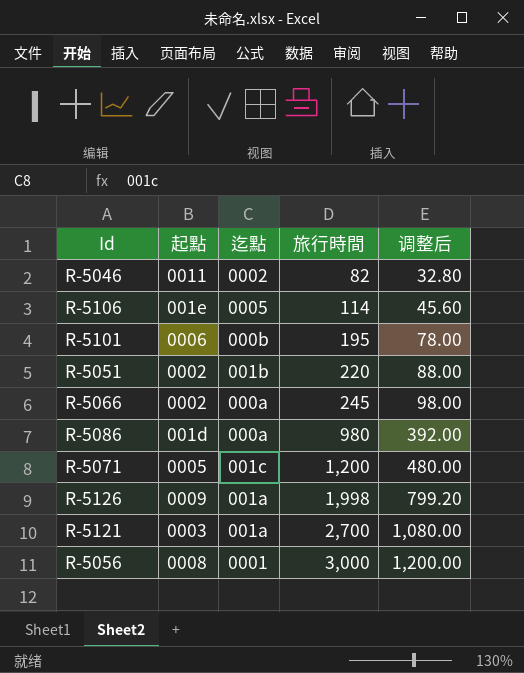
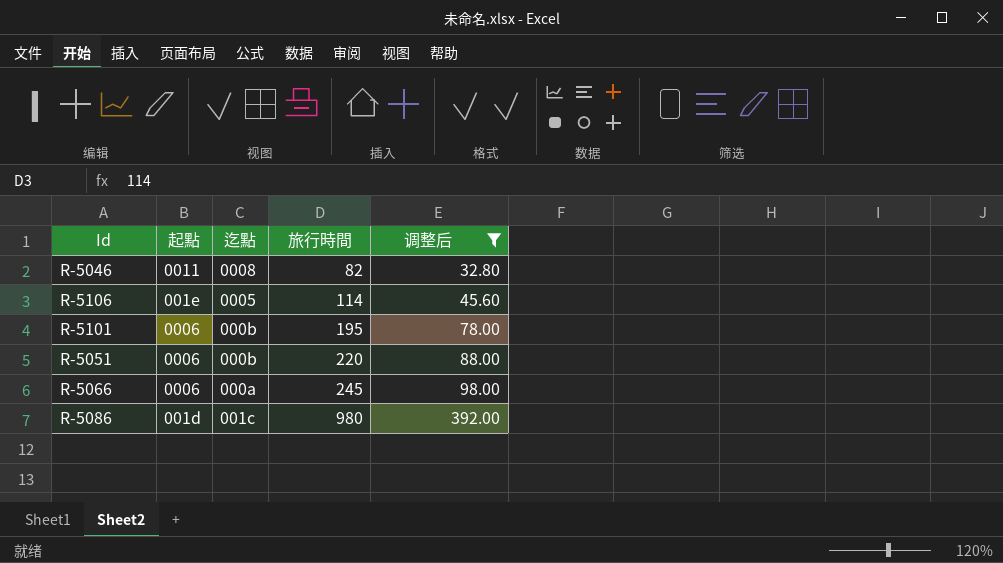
filter: none -> 调整后 <= 392.00
R-5046 | 迄點: 0002 -> 0008
R-5051 | 起點: 0002 -> 0006
R-5051 | 迄點: 001b -> 000b
R-5066 | 起點: 0002 -> 0006
R-5086 | 迄點: 000a -> 001c

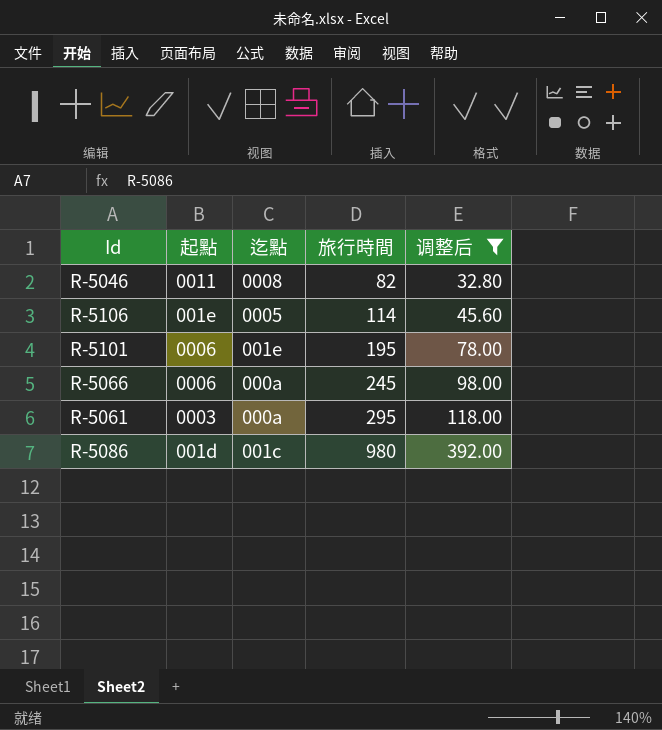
row R-5051: 0006 | 000b | 220 | 88.00 -> none
R-5101 | 迄點: 000b -> 001e
row R-5061: none -> 0003 | 000a | 295 | 118.00

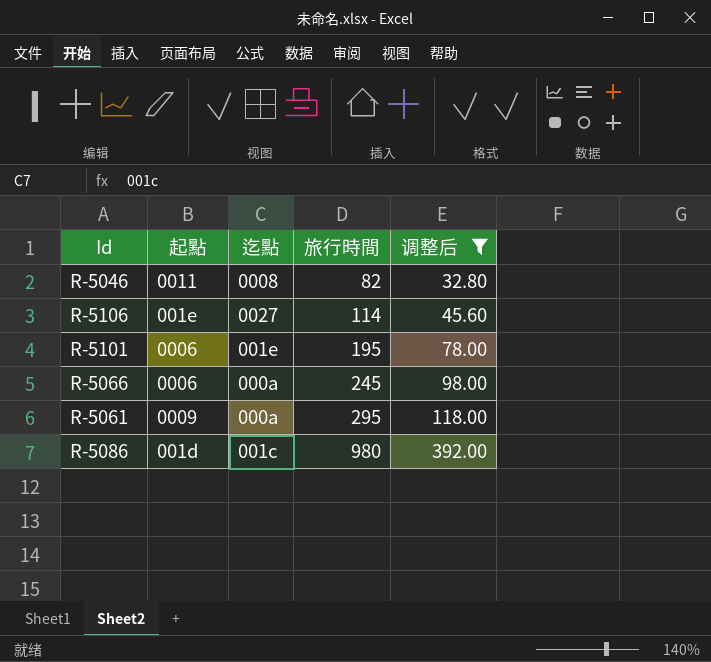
R-5106 | 迄點: 0005 -> 0027
R-5061 | 起點: 0003 -> 0009

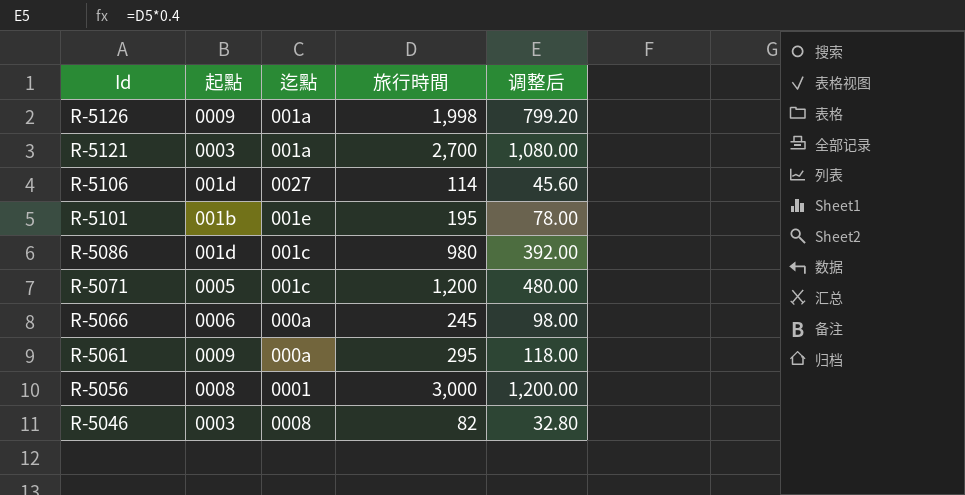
filter: 调整后 <= 392.00 -> none
row order: 旅行時間 ascending -> Id descending
R-5106 | 起點: 001e -> 001d
R-5101 | 起點: 0006 -> 001b
R-5046 | 起點: 0011 -> 0003

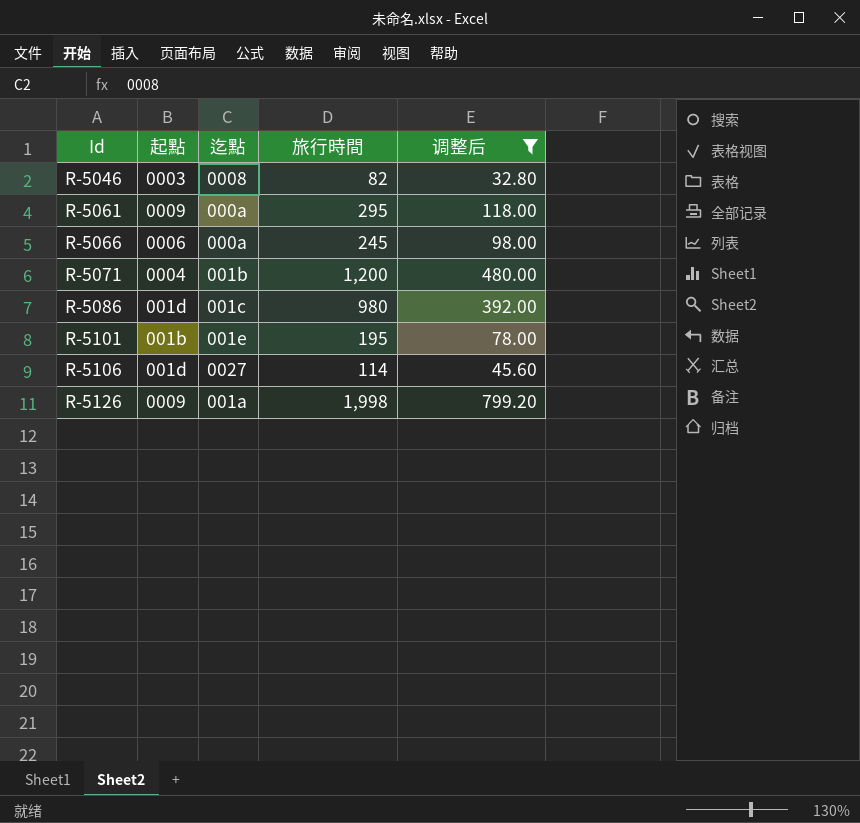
filter: none -> 调整后 <= 799.20
row order: Id descending -> Id ascending
R-5071 | 起點: 0005 -> 0004
R-5071 | 迄點: 001c -> 001b

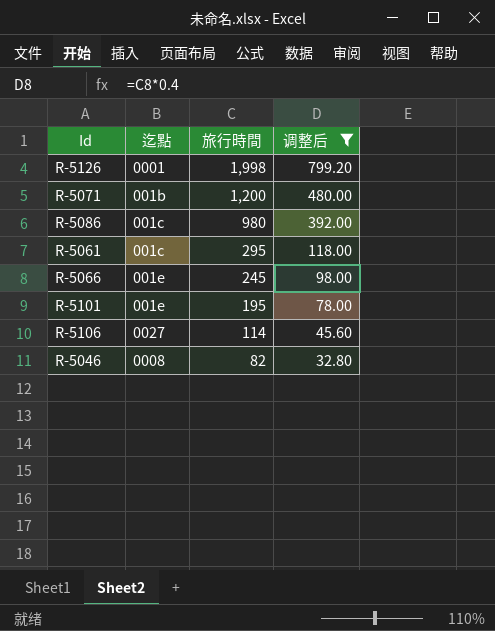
row order: Id ascending -> 旅行時間 descending
column 起點 | position: 2 -> none
R-5126 | 迄點: 001a -> 0001
R-5061 | 迄點: 000a -> 001c
R-5066 | 迄點: 000a -> 001e

